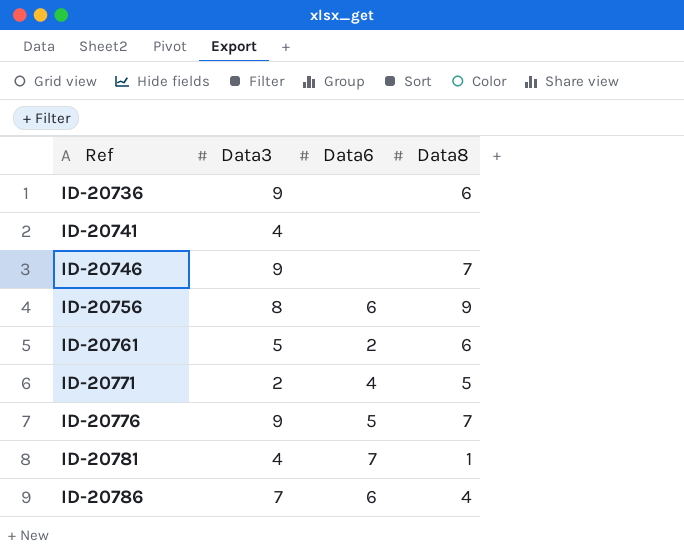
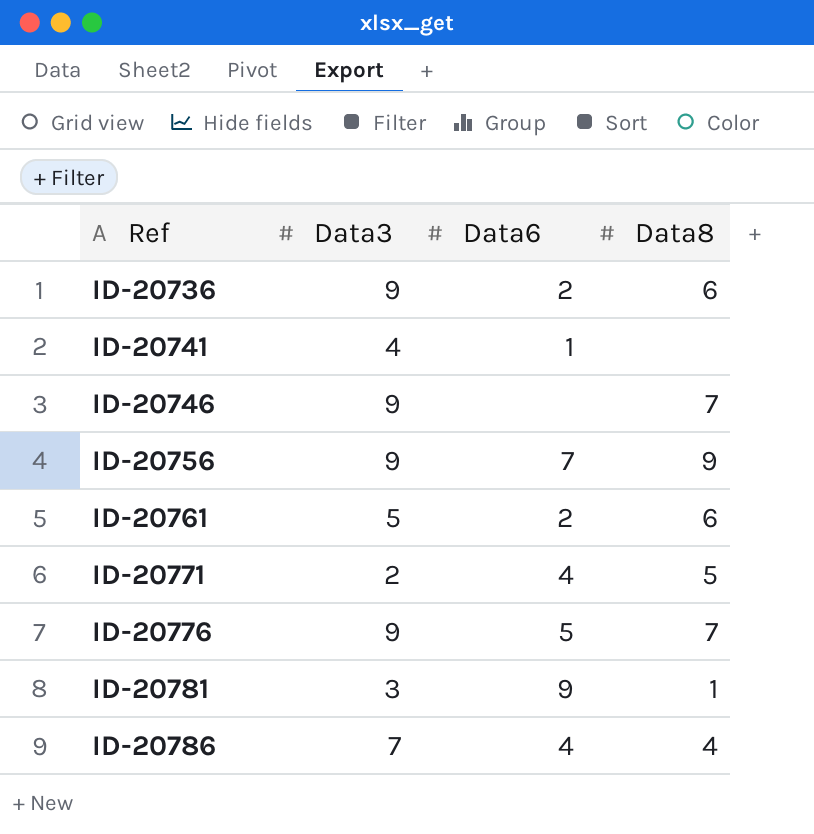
ID-20736 | Data6: none -> 2
ID-20741 | Data6: none -> 1
ID-20756 | Data3: 8 -> 9
ID-20756 | Data6: 6 -> 7
ID-20781 | Data3: 4 -> 3
ID-20781 | Data6: 7 -> 9
ID-20786 | Data6: 6 -> 4

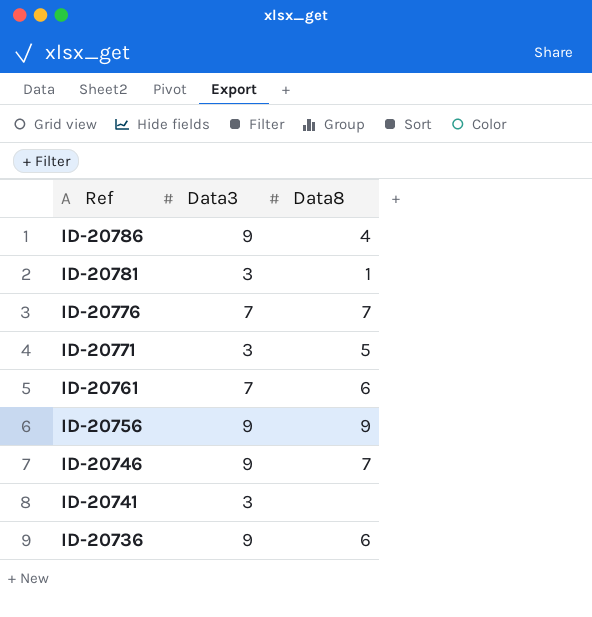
row order: Ref ascending -> Ref descending
column Data6 | position: 3 -> none
ID-20786 | Data3: 7 -> 9
ID-20776 | Data3: 9 -> 7
ID-20771 | Data3: 2 -> 3
ID-20761 | Data3: 5 -> 7
ID-20741 | Data3: 4 -> 3

